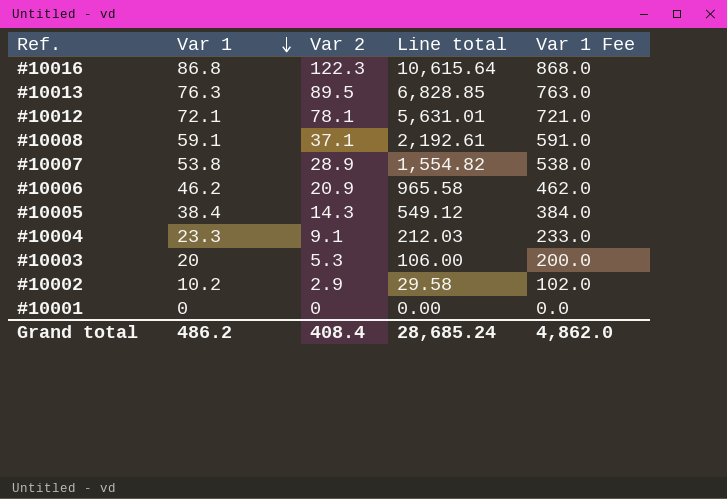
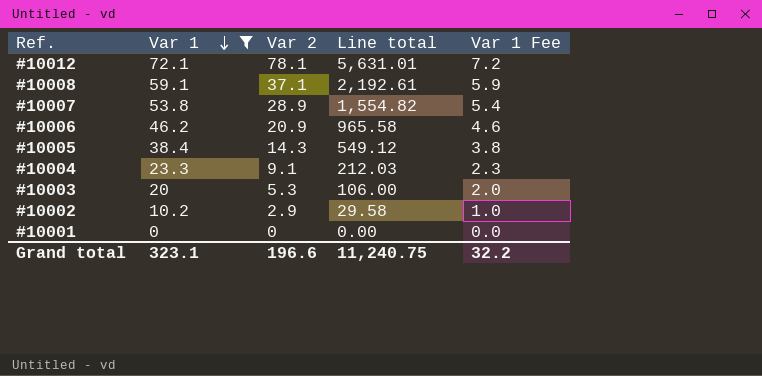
filter: none -> Var 1 <= 72.1
column Var 1 Fee | formula: [Var 1] * 10 -> [Var 1] * 0.1
Grand total | Var 1: 486.2 -> 323.1
Grand total | Var 2: 408.4 -> 196.6
Grand total | Line total: 28,685.24 -> 11,240.75
Grand total | Var 1 Fee: 4,862.0 -> 32.2

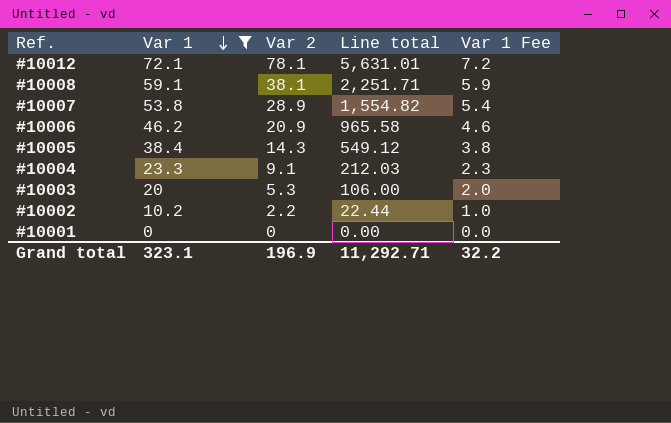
#10008 | Var 2: 37.1 -> 38.1
#10008 | Line total: 2,192.61 -> 2,251.71
#10002 | Var 2: 2.9 -> 2.2
#10002 | Line total: 29.58 -> 22.44
Grand total | Var 2: 196.6 -> 196.9
Grand total | Line total: 11,240.75 -> 11,292.71

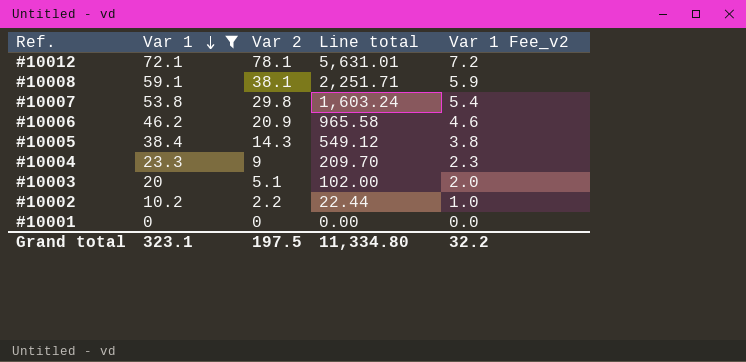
column name: Var 1 Fee -> Var 1 Fee_v2
#10007 | Var 2: 28.9 -> 29.8
#10007 | Line total: 1,554.82 -> 1,603.24
#10004 | Var 2: 9.1 -> 9
#10004 | Line total: 212.03 -> 209.70
#10003 | Var 2: 5.3 -> 5.1
#10003 | Line total: 106.00 -> 102.00
Grand total | Var 2: 196.9 -> 197.5
Grand total | Line total: 11,292.71 -> 11,334.80

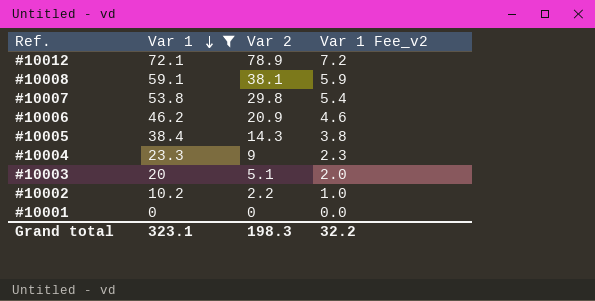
column Line total | formula: [Var 1] * [Var 2] -> none
#10012 | Var 2: 78.1 -> 78.9
Grand total | Var 2: 197.5 -> 198.3

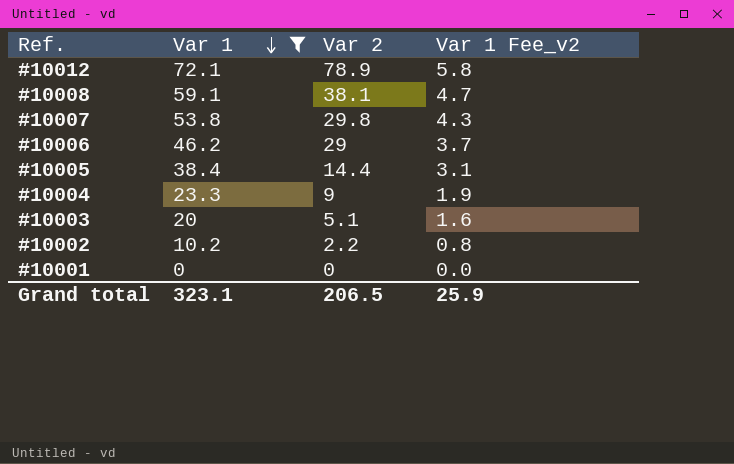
column Var 1 Fee_v2 | formula: [Var 1] * 0.1 -> [Var 1] * 0.08
#10006 | Var 2: 20.9 -> 29
#10005 | Var 2: 14.3 -> 14.4
Grand total | Var 2: 198.3 -> 206.5
Grand total | Var 1 Fee_v2: 32.2 -> 25.9

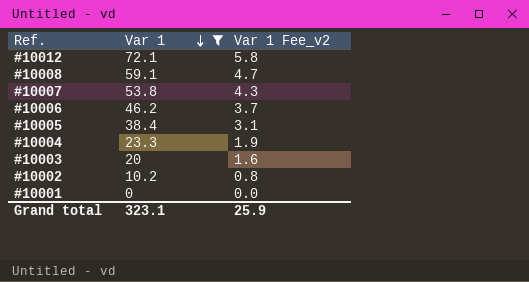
column Var 2 | position: 3 -> none

